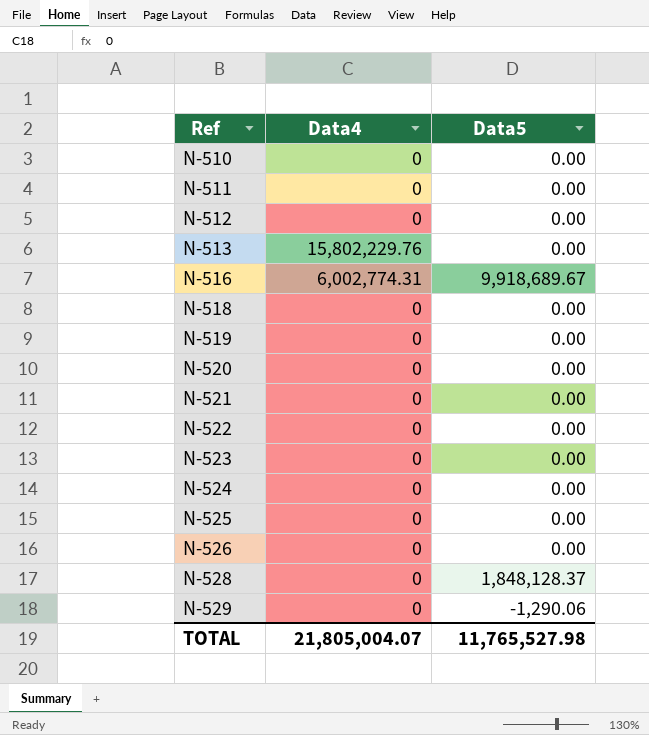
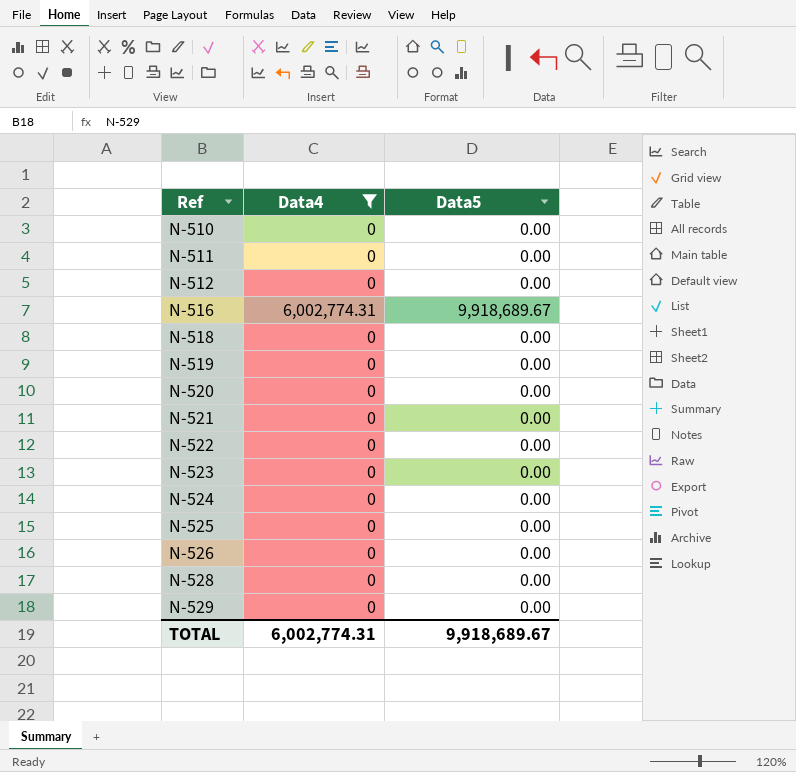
filter: none -> Data4 != 15,802,229.76
N-528 | Data5: 1,848,128.37 -> 0.00
N-529 | Data5: -1,290.06 -> 0.00
TOTAL | Data4: 21,805,004.07 -> 6,002,774.31
TOTAL | Data5: 11,765,527.98 -> 9,918,689.67

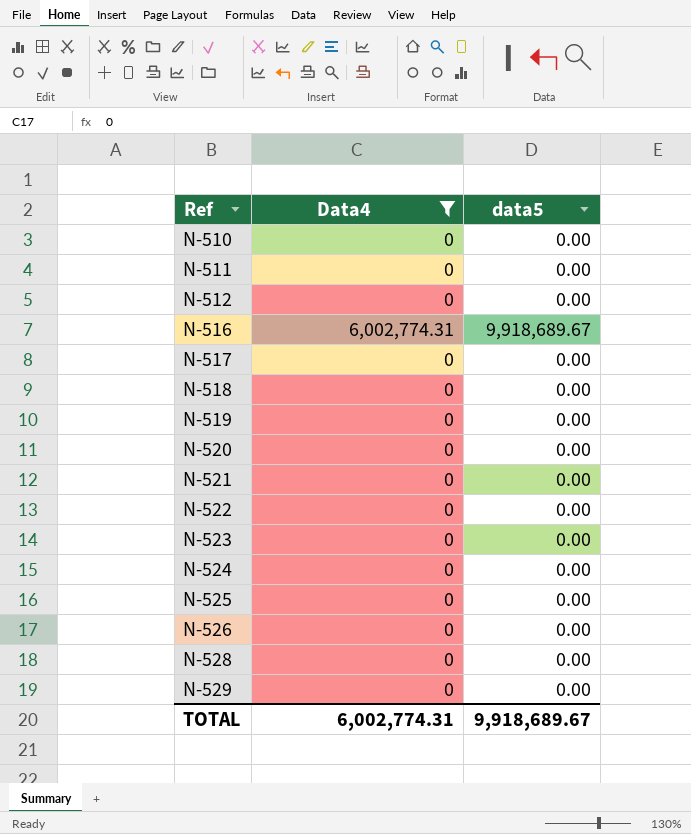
column name: Data5 -> data5
row N-517: none -> 0 | 0.00

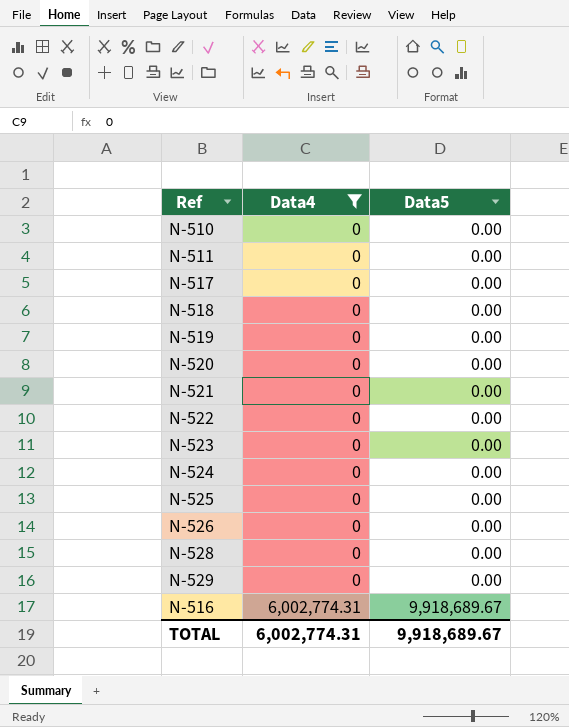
row order: Ref ascending -> Data4 ascending
column name: data5 -> Data5
row N-512: 0 | 0.00 -> none

